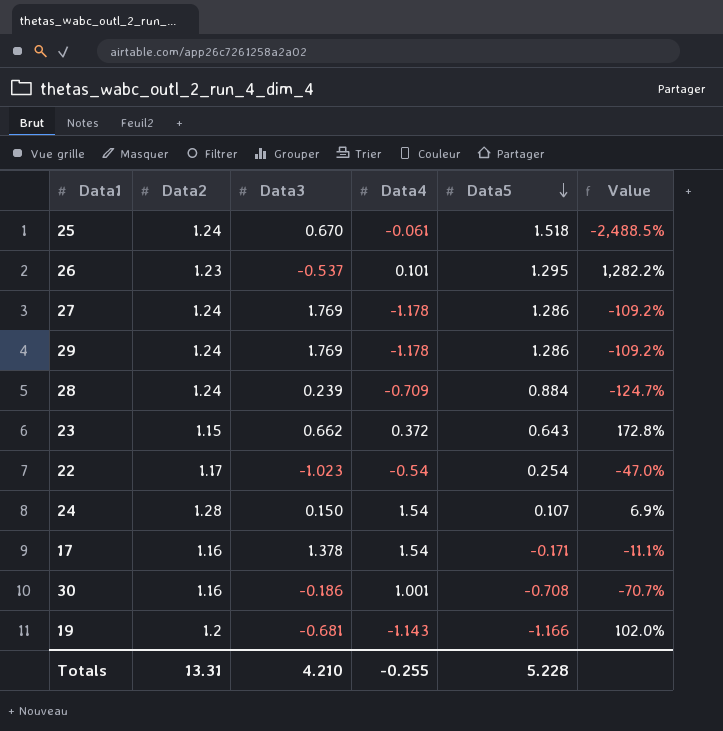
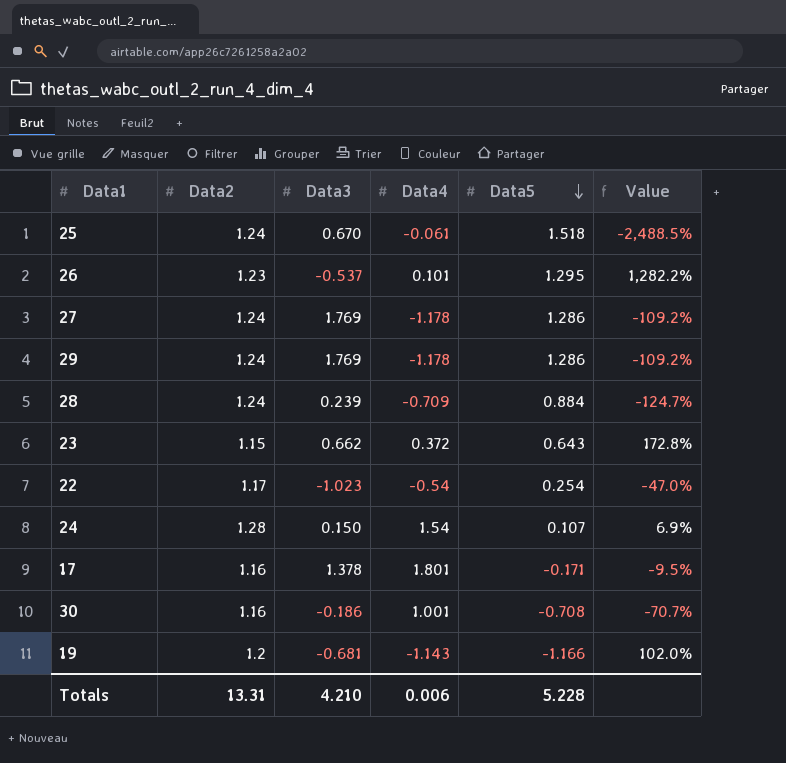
17 | Data4: 1.54 -> 1.801
17 | Value: -11.1% -> -9.5%
Totals | Data4: -0.255 -> 0.006

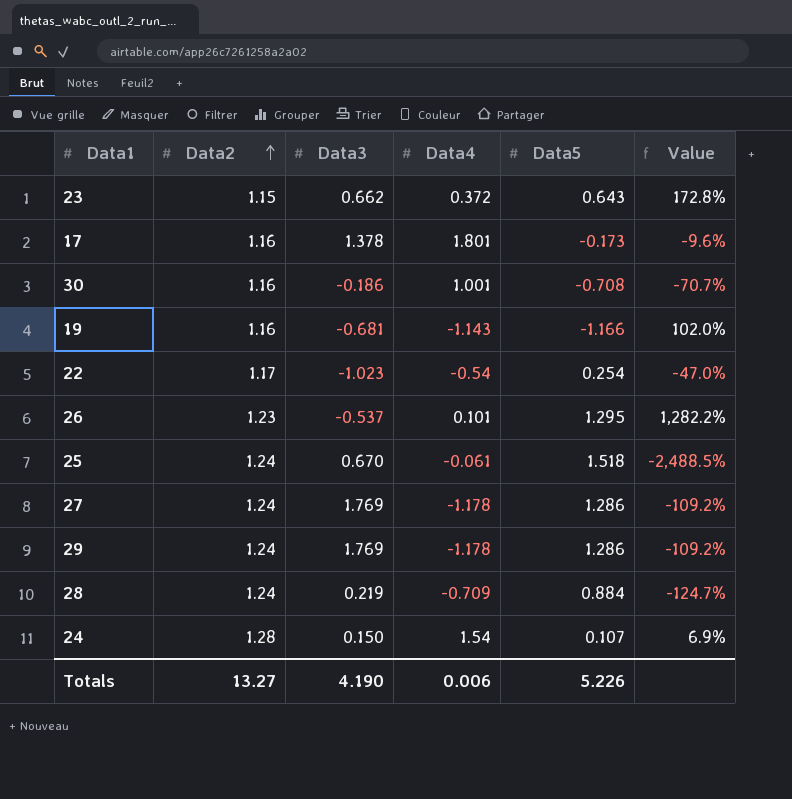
row order: Data5 descending -> Data2 ascending
17 | Data5: -0.171 -> -0.173
17 | Value: -9.5% -> -9.6%
19 | Data2: 1.2 -> 1.16
28 | Data3: 0.239 -> 0.219
Totals | Data2: 13.31 -> 13.27
Totals | Data3: 4.210 -> 4.190
Totals | Data5: 5.228 -> 5.226

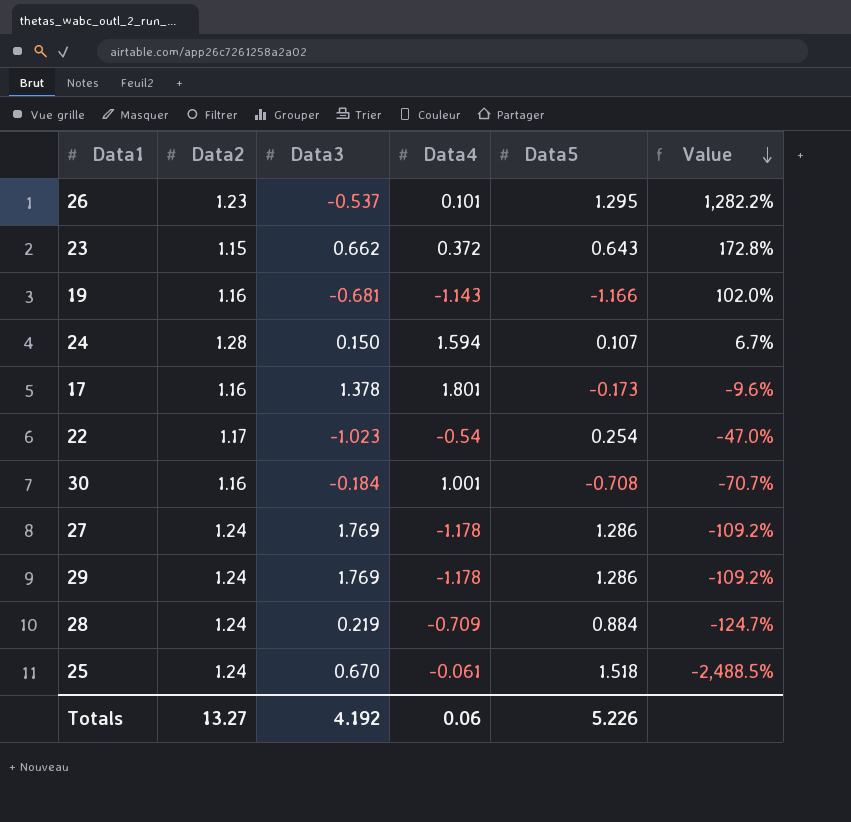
row order: Data2 ascending -> Value descending
24 | Data4: 1.54 -> 1.594
24 | Value: 6.9% -> 6.7%
30 | Data3: -0.186 -> -0.184
Totals | Data3: 4.190 -> 4.192
Totals | Data4: 0.006 -> 0.06

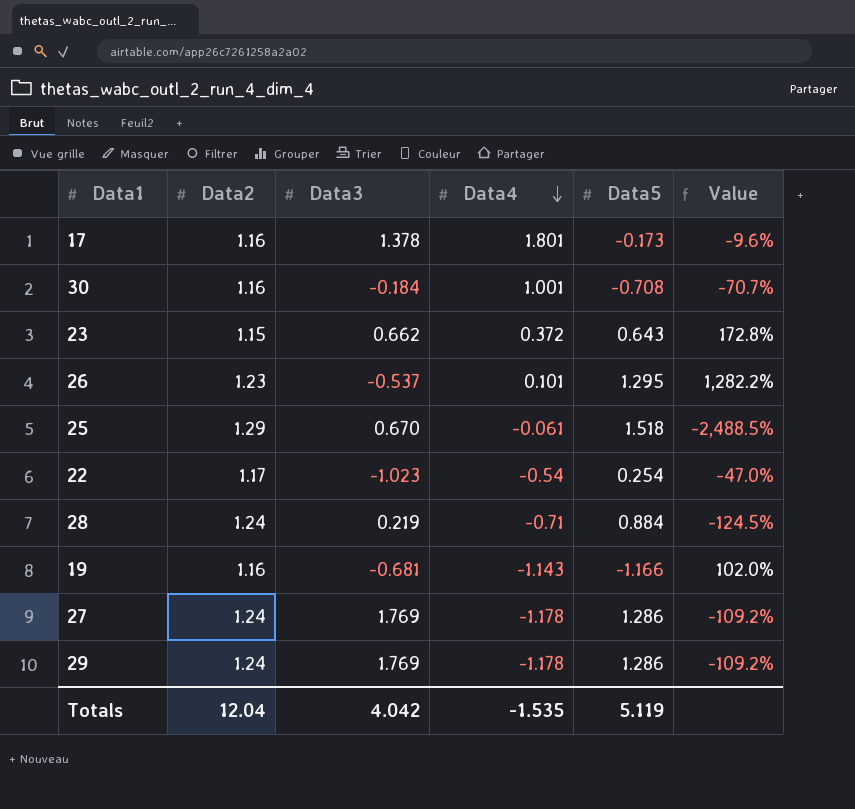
row order: Value descending -> Data4 descending
row 24: 1.28 | 0.150 | 1.594 | 0.107 | 6.7% -> none
25 | Data2: 1.24 -> 1.29
28 | Data4: -0.709 -> -0.71
28 | Value: -124.7% -> -124.5%
Totals | Data2: 13.27 -> 12.04
Totals | Data3: 4.192 -> 4.042
Totals | Data4: 0.06 -> -1.535
Totals | Data5: 5.226 -> 5.119

